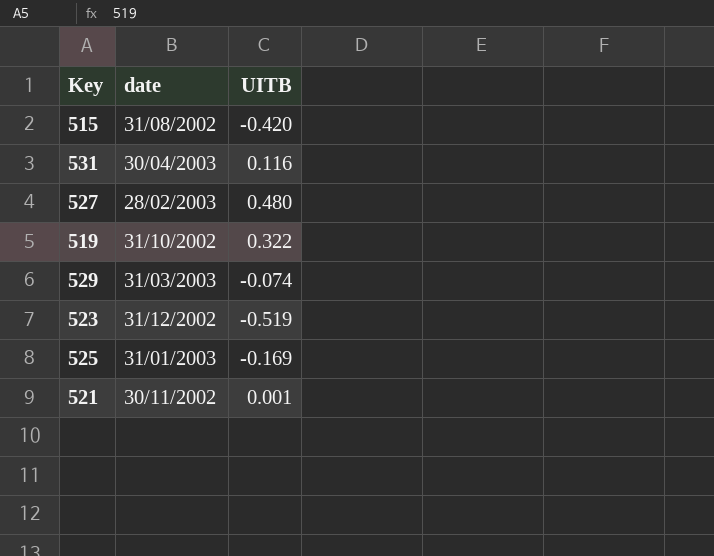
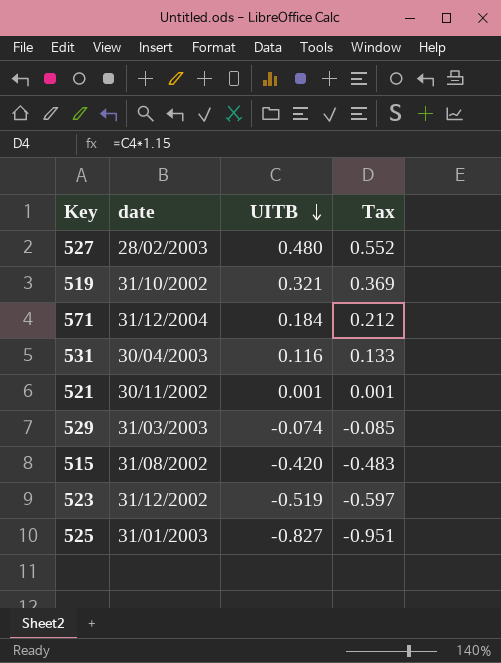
row order: none -> UITB descending
column Tax | formula: none -> [UITB] * 1.15
519 | UITB: 0.322 -> 0.321
row 571: none -> 31/12/2004 | 0.184 | 0.212
525 | UITB: -0.169 -> -0.827

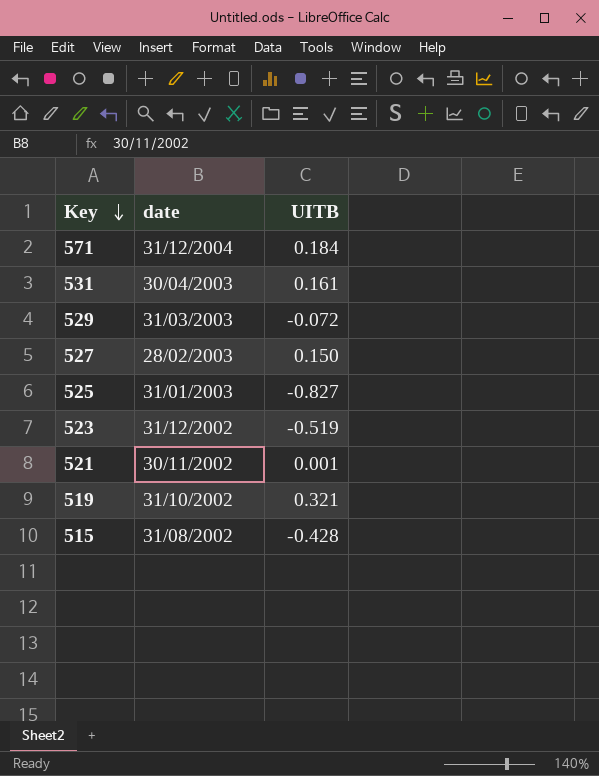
row order: UITB descending -> Key descending
column Tax | formula: [UITB] * 1.15 -> none
531 | UITB: 0.116 -> 0.161
529 | UITB: -0.074 -> -0.072
527 | UITB: 0.480 -> 0.150
515 | UITB: -0.420 -> -0.428

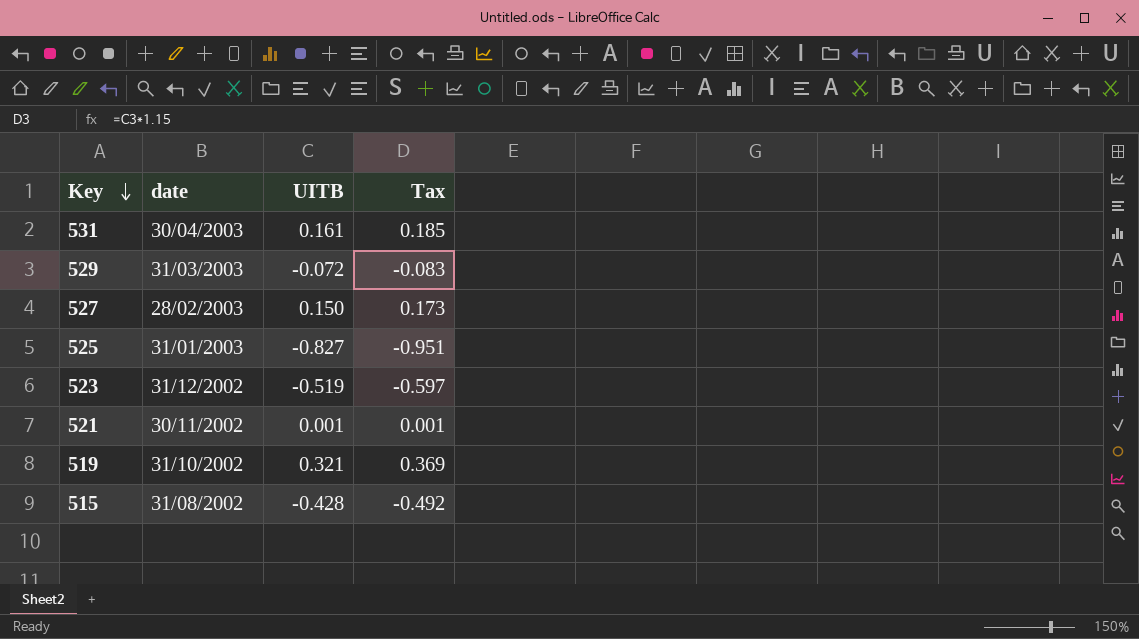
column Tax | formula: none -> [UITB] * 1.15
row 571: 31/12/2004 | 0.184 -> none

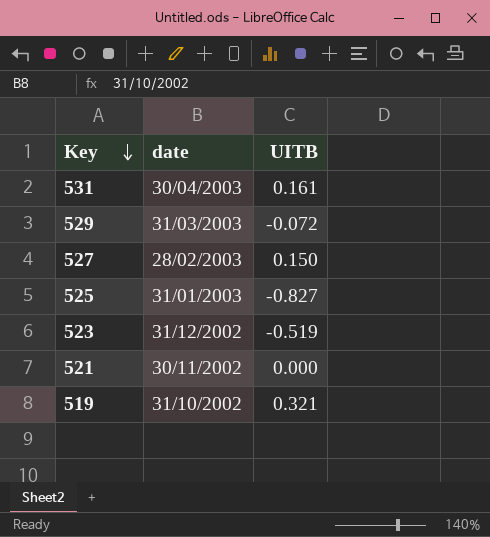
column Tax | formula: [UITB] * 1.15 -> none
row 515: 31/08/2002 | -0.428 | -0.492 -> none
521 | UITB: 0.001 -> 0.000

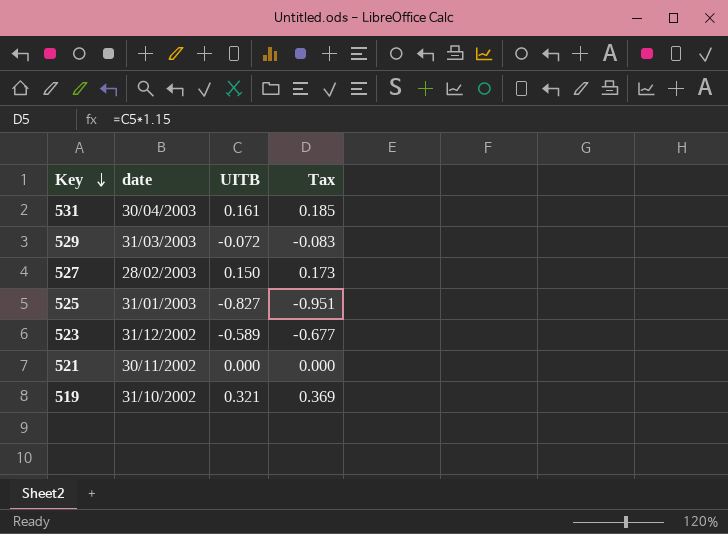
column Tax | formula: none -> [UITB] * 1.15
523 | UITB: -0.519 -> -0.589

